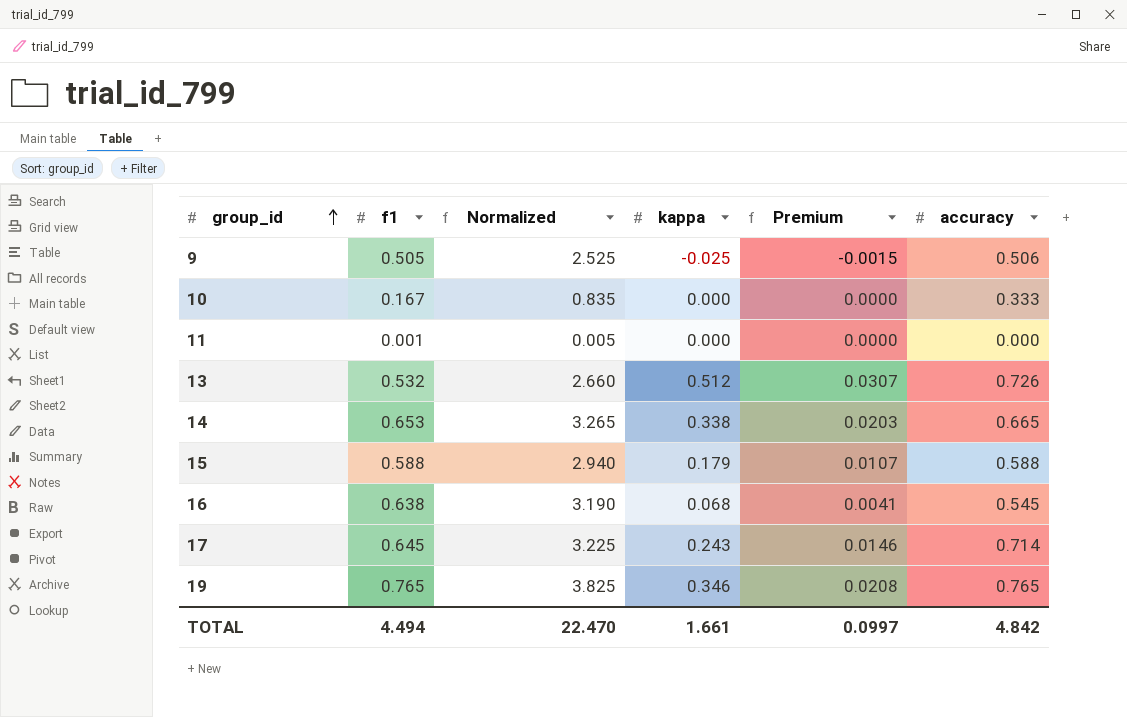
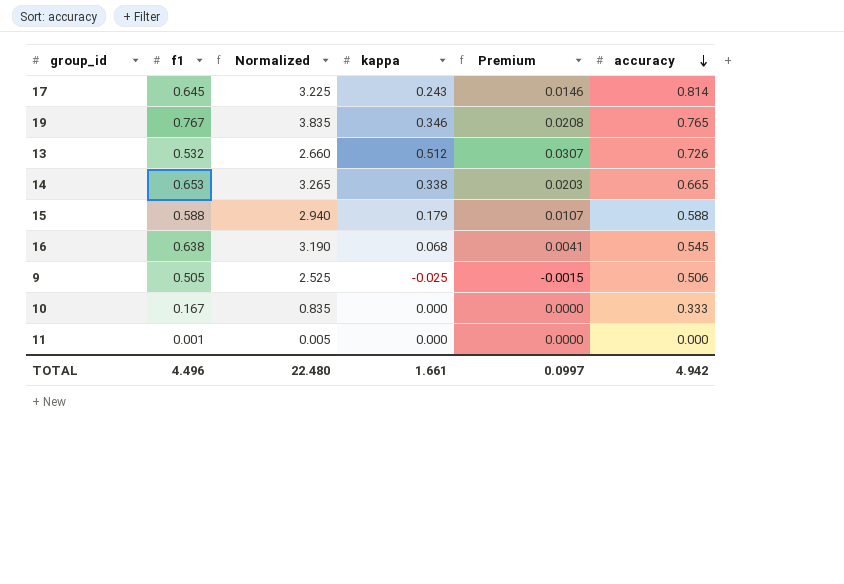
row order: group_id ascending -> accuracy descending
17 | accuracy: 0.714 -> 0.814
19 | f1: 0.765 -> 0.767
19 | Normalized: 3.825 -> 3.835
TOTAL | f1: 4.494 -> 4.496
TOTAL | Normalized: 22.470 -> 22.480
TOTAL | accuracy: 4.842 -> 4.942

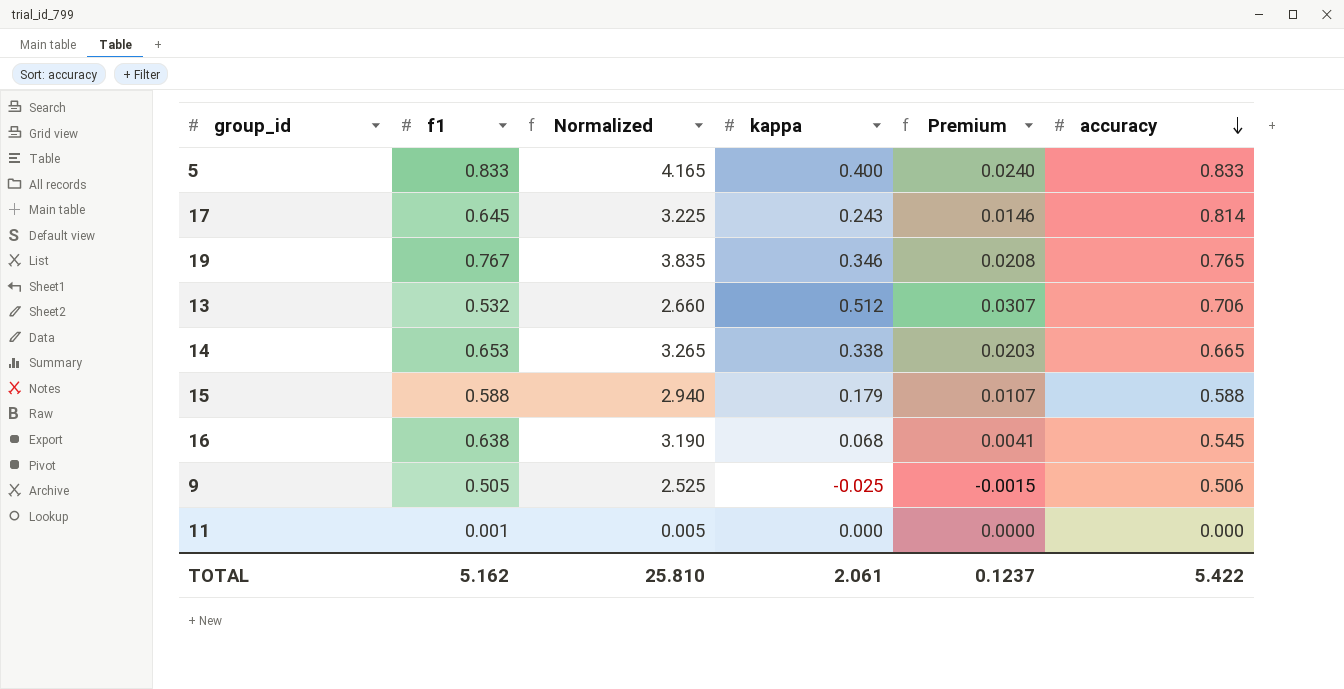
row 10: 0.167 | 0.835 | 0.000 | 0.0000 | 0.333 -> none
row 5: none -> 0.833 | 4.165 | 0.400 | 0.0240 | 0.833
13 | accuracy: 0.726 -> 0.706
TOTAL | f1: 4.496 -> 5.162
TOTAL | Normalized: 22.480 -> 25.810
TOTAL | kappa: 1.661 -> 2.061
TOTAL | Premium: 0.0997 -> 0.1237
TOTAL | accuracy: 4.942 -> 5.422

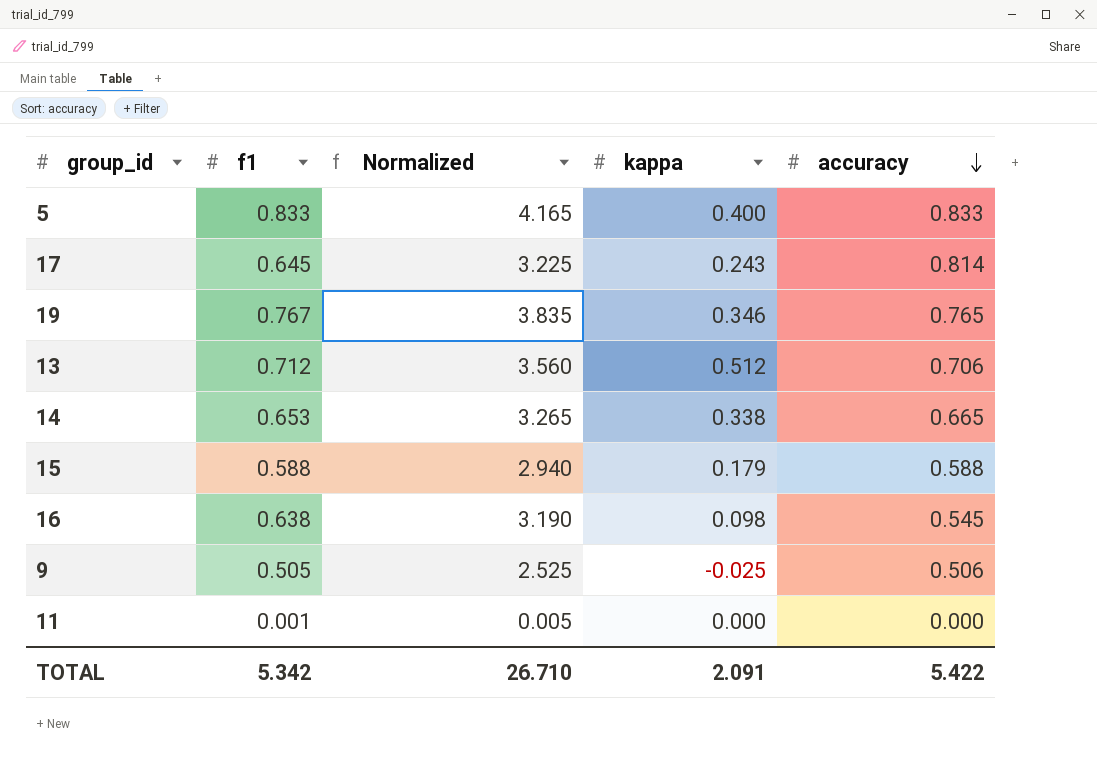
column Premium | formula: [kappa] * 0.06 -> none
13 | f1: 0.532 -> 0.712
13 | Normalized: 2.660 -> 3.560
16 | kappa: 0.068 -> 0.098
TOTAL | f1: 5.162 -> 5.342
TOTAL | Normalized: 25.810 -> 26.710
TOTAL | kappa: 2.061 -> 2.091

